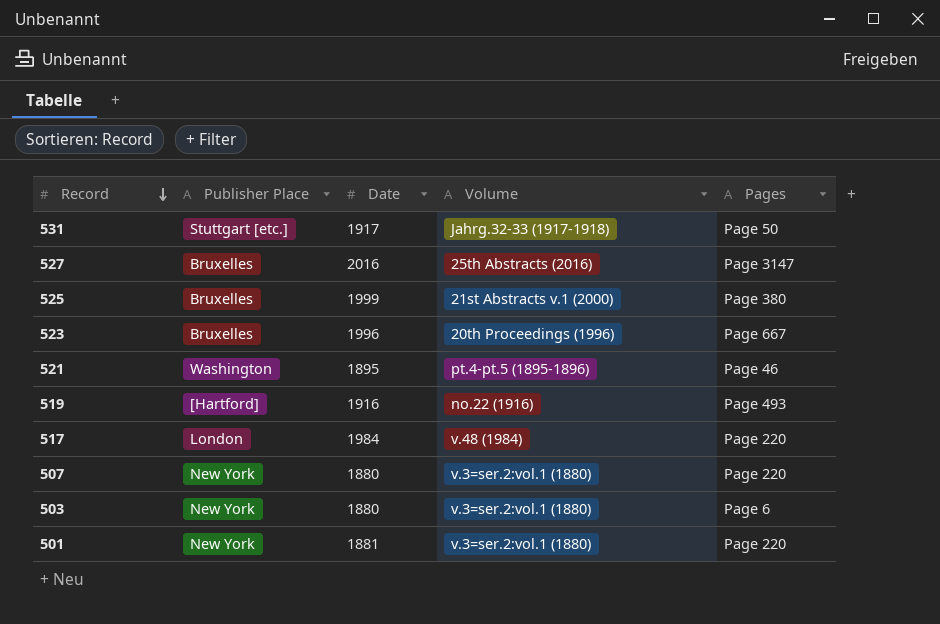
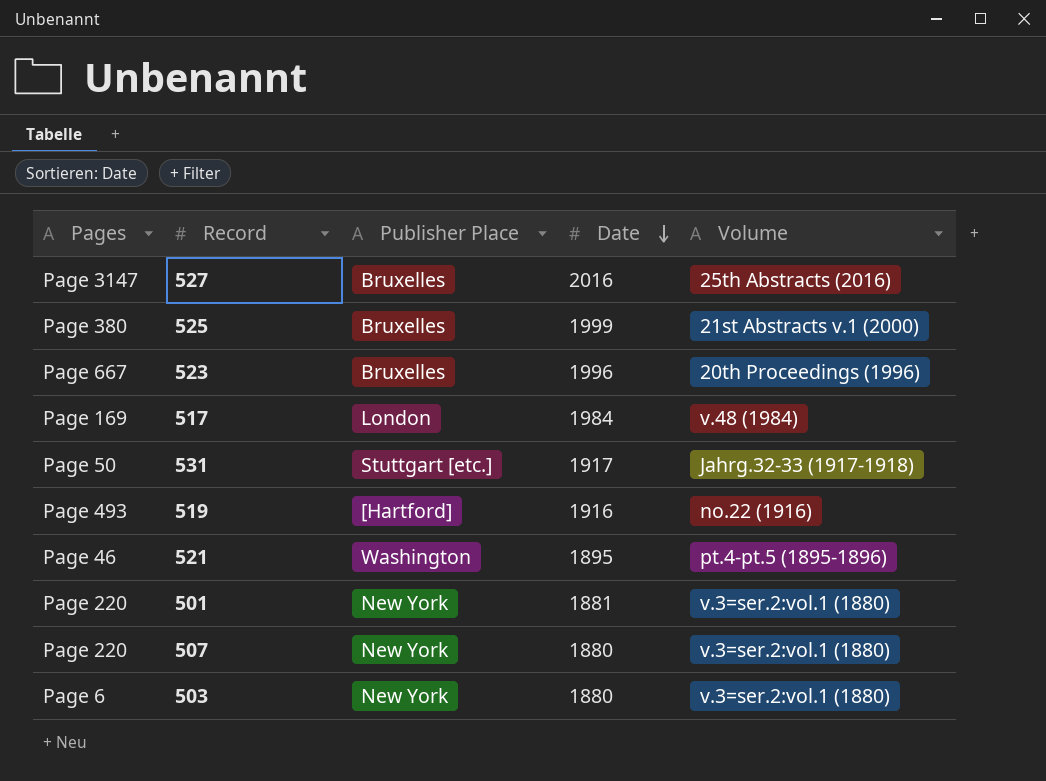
row order: Record descending -> Date descending
column Pages | position: 5 -> 1
517 | Pages: Page 220 -> Page 169

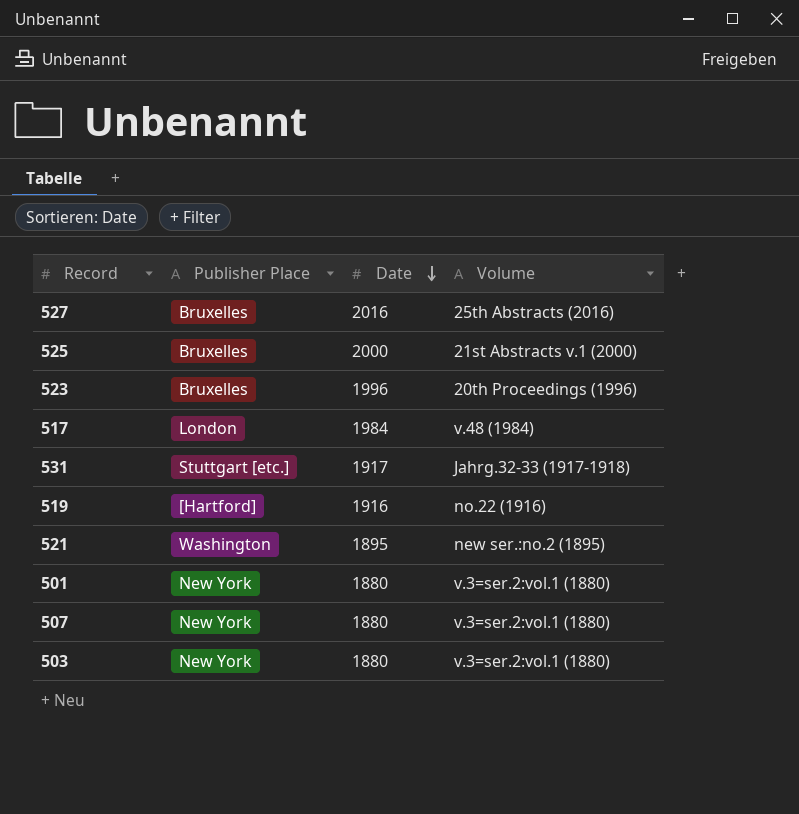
column Pages | position: 1 -> none
525 | Date: 1999 -> 2000
521 | Volume: pt.4-pt.5 (1895-1896) -> new ser.:no.2 (1895)
501 | Date: 1881 -> 1880

